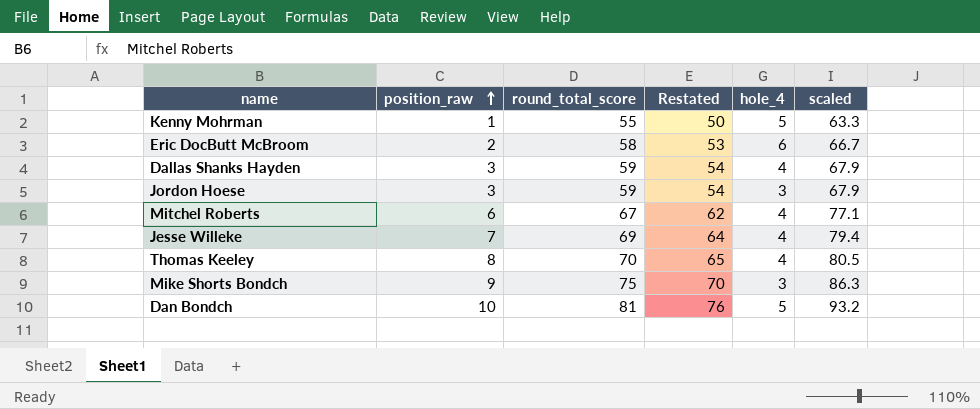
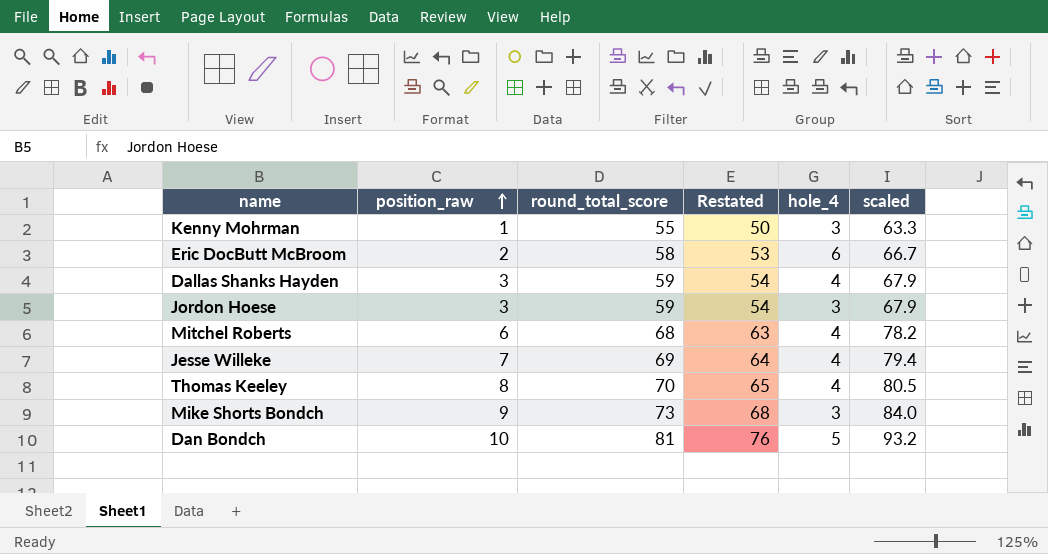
Kenny Mohrman | hole_4: 5 -> 3
Mitchel Roberts | round_total_score: 67 -> 68
Mitchel Roberts | Restated: 62 -> 63
Mitchel Roberts | scaled: 77.1 -> 78.2
Mike Shorts Bondch | round_total_score: 75 -> 73
Mike Shorts Bondch | Restated: 70 -> 68
Mike Shorts Bondch | scaled: 86.3 -> 84.0

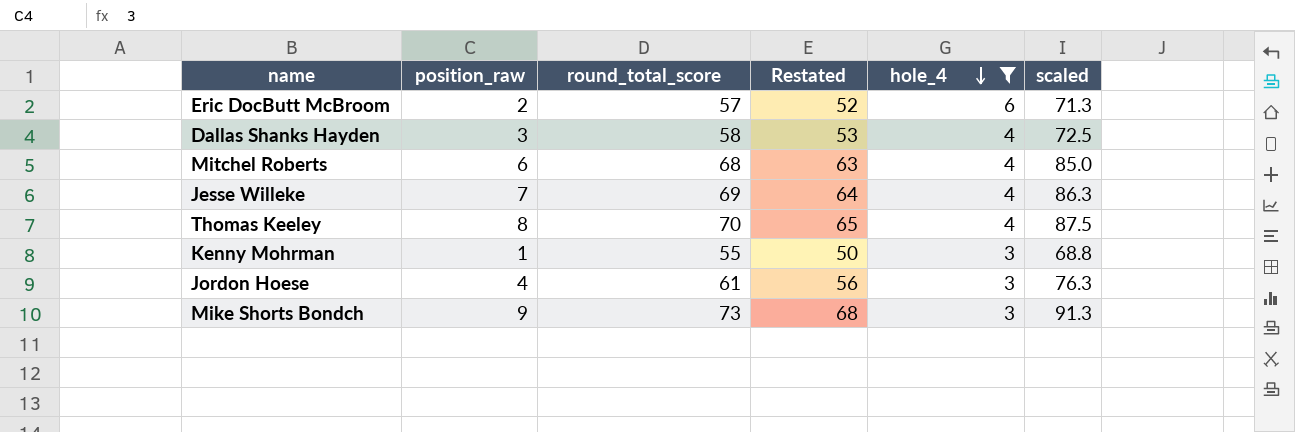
filter: none -> hole_4 != 5
row order: position_raw ascending -> hole_4 descending
column scaled | formula: [round_total_score] * 1.15 -> [round_total_score] * 1.25
Eric DocButt McBroom | round_total_score: 58 -> 57
Eric DocButt McBroom | Restated: 53 -> 52
Dallas Shanks Hayden | round_total_score: 59 -> 58
Dallas Shanks Hayden | Restated: 54 -> 53
Jordon Hoese | position_raw: 3 -> 4
Jordon Hoese | round_total_score: 59 -> 61
Jordon Hoese | Restated: 54 -> 56

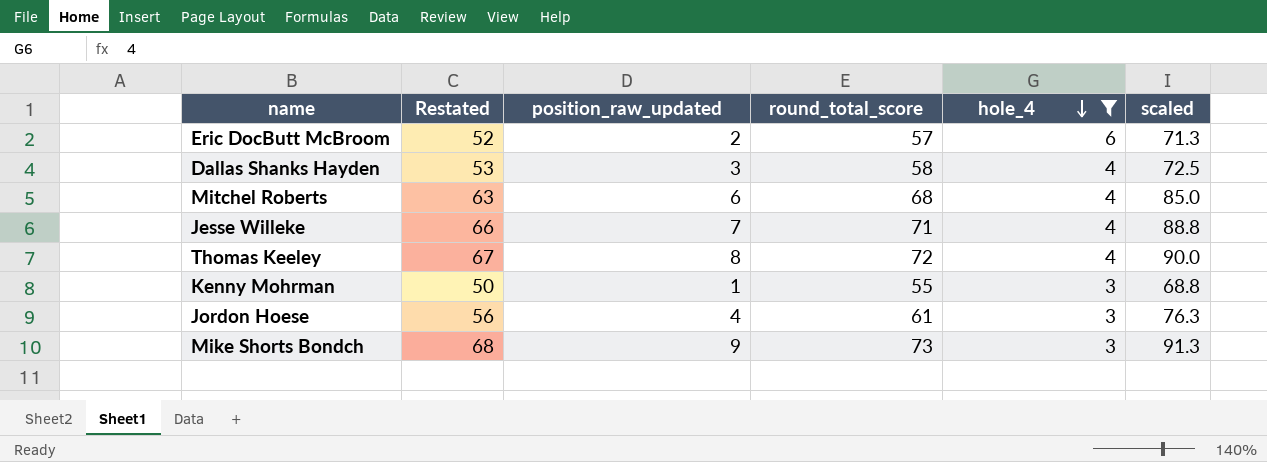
column Restated | position: 4 -> 2
column name: position_raw -> position_raw_updated
Jesse Willeke | Restated: 64 -> 66
Jesse Willeke | round_total_score: 69 -> 71
Jesse Willeke | scaled: 86.3 -> 88.8
Thomas Keeley | Restated: 65 -> 67
Thomas Keeley | round_total_score: 70 -> 72
Thomas Keeley | scaled: 87.5 -> 90.0

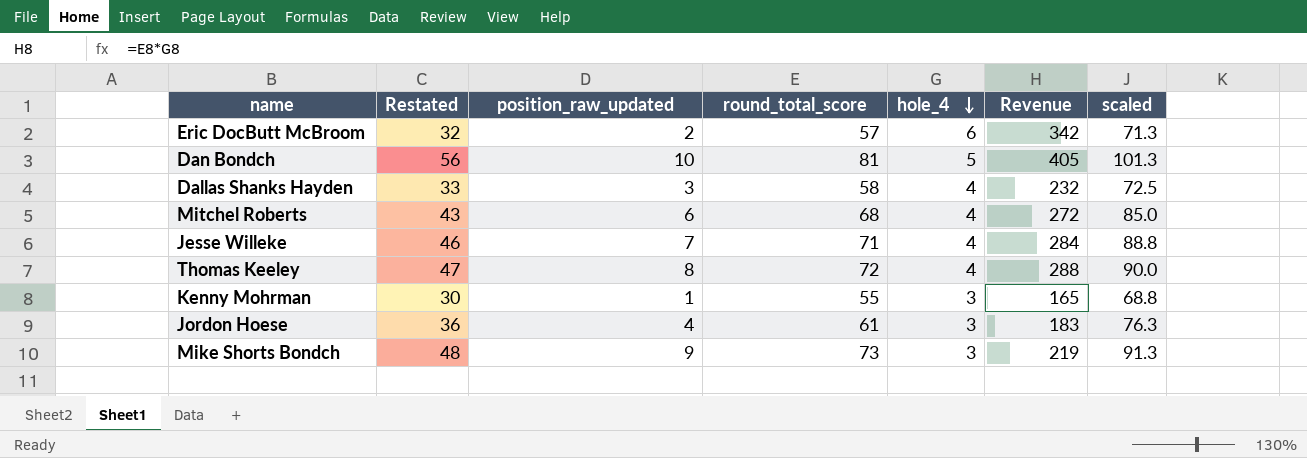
filter: hole_4 != 5 -> none
column Restated | formula: [round_total_score] - 5 -> [round_total_score] - 25
column Revenue | formula: none -> [round_total_score] * [hole_4]

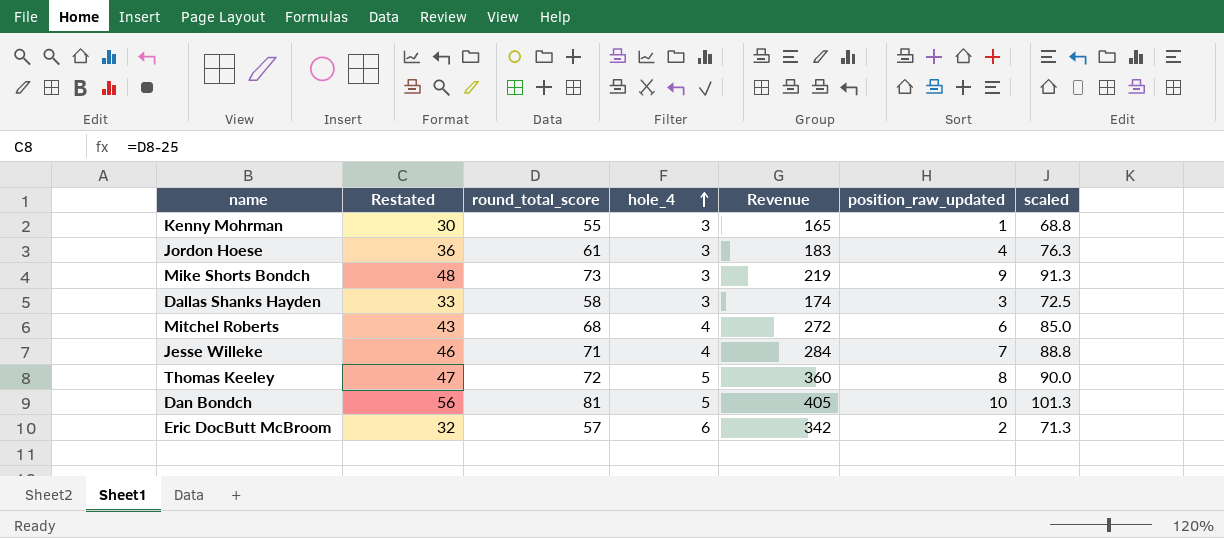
row order: hole_4 descending -> hole_4 ascending
column position_raw_updated | position: 3 -> 6
Dallas Shanks Hayden | hole_4: 4 -> 3
Dallas Shanks Hayden | Revenue: 232 -> 174
Thomas Keeley | hole_4: 4 -> 5
Thomas Keeley | Revenue: 288 -> 360

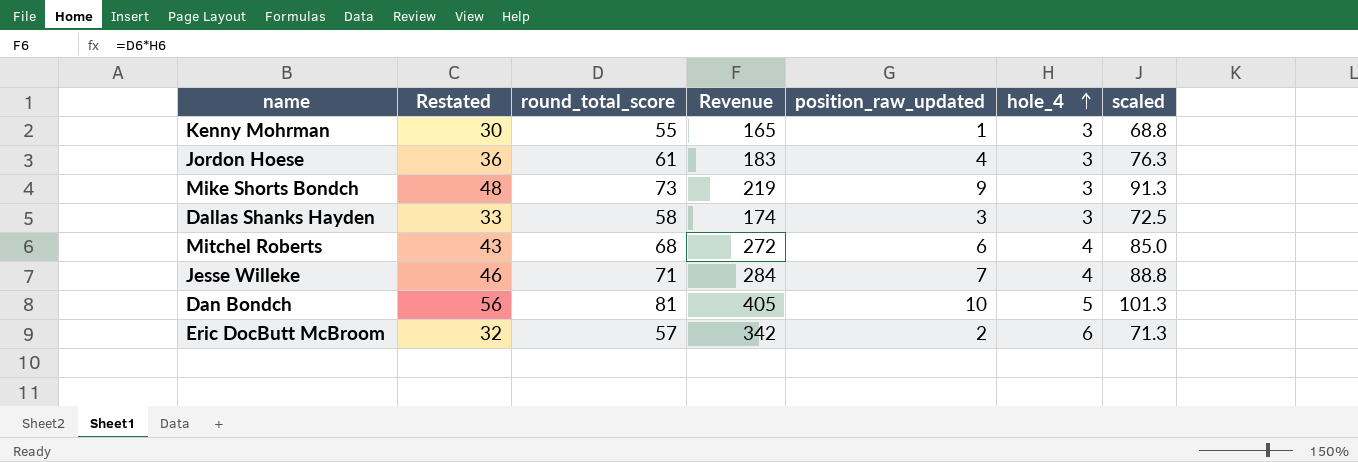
column hole_4 | position: 4 -> 6
row Thomas Keeley: 47 | 72 | 5 | 360 | 8 | 90.0 -> none

